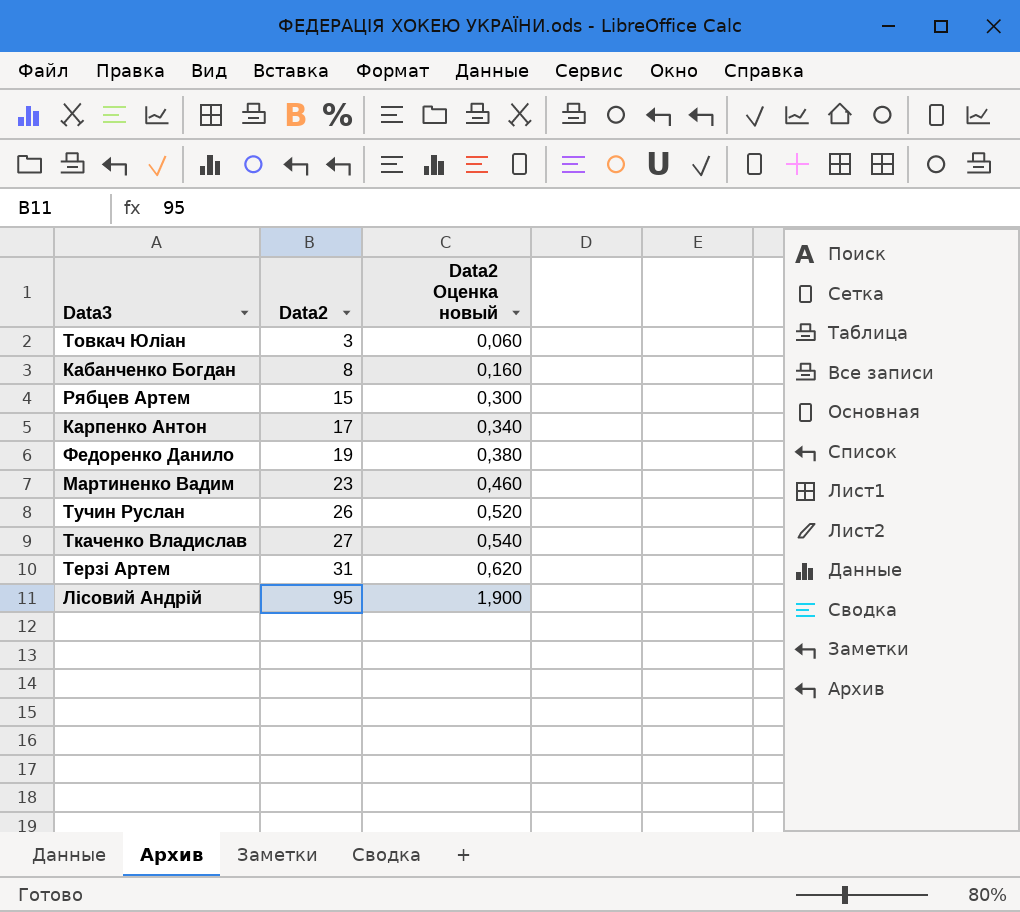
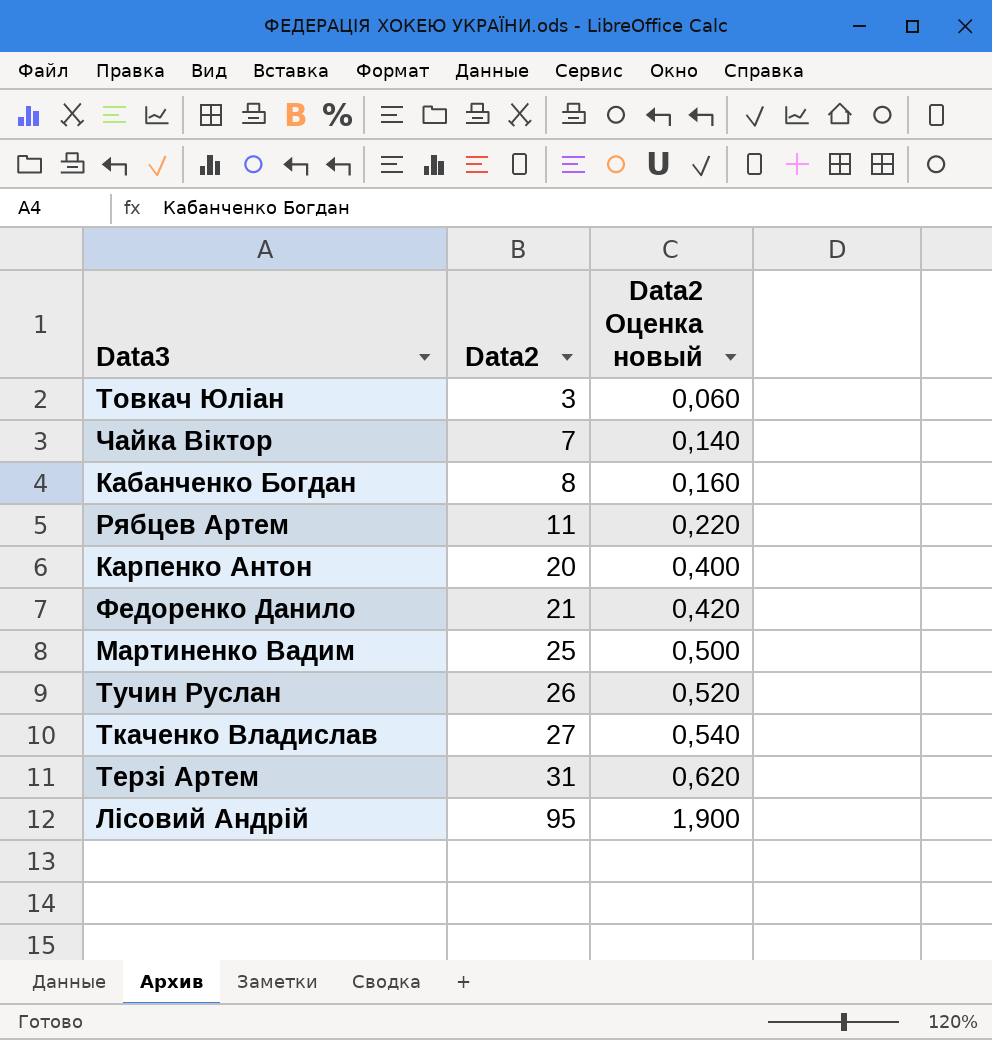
row Чайка Віктор: none -> 7 | 0,140
Рябцев Артем | Data2: 15 -> 11
Рябцев Артем | Data2 Оценка новый: 0,300 -> 0,220
Карпенко Антон | Data2: 17 -> 20
Карпенко Антон | Data2 Оценка новый: 0,340 -> 0,400
Федоренко Данило | Data2: 19 -> 21
Федоренко Данило | Data2 Оценка новый: 0,380 -> 0,420
Мартиненко Вадим | Data2: 23 -> 25
Мартиненко Вадим | Data2 Оценка новый: 0,460 -> 0,500

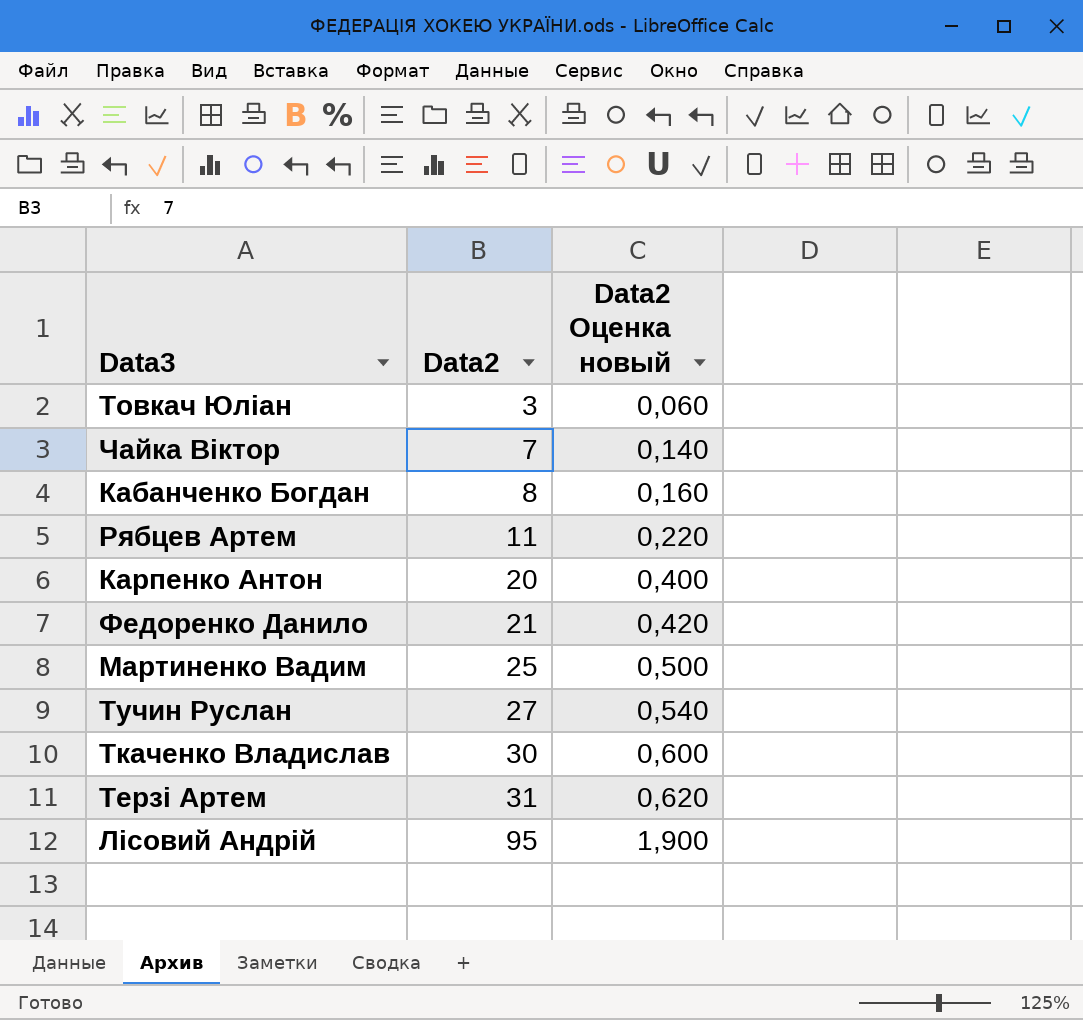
Тучин Руслан | Data2: 26 -> 27
Тучин Руслан | Data2 Оценка новый: 0,520 -> 0,540
Ткаченко Владислав | Data2: 27 -> 30
Ткаченко Владислав | Data2 Оценка новый: 0,540 -> 0,600

